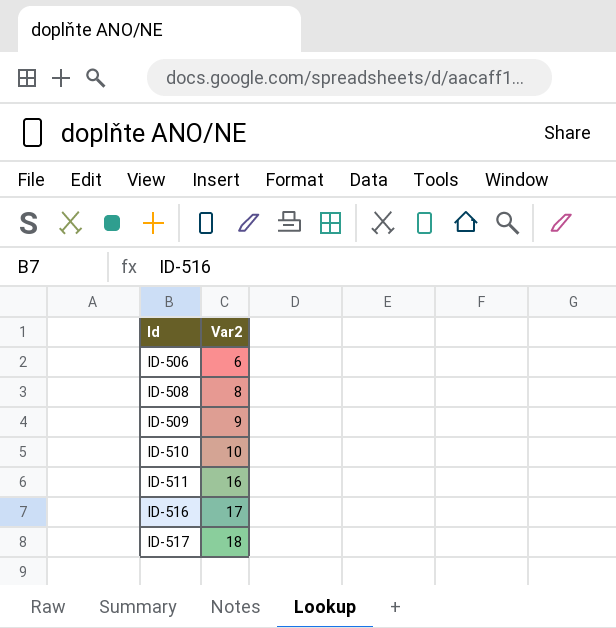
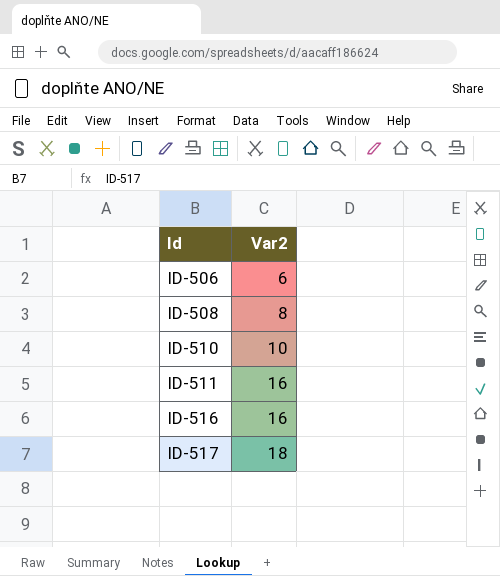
row ID-509: 9 -> none
ID-516 | Var2: 17 -> 16

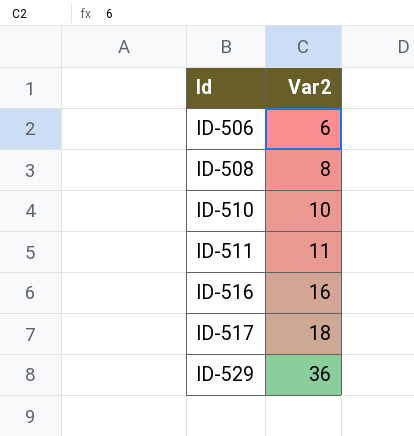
ID-511 | Var2: 16 -> 11
row ID-529: none -> 36

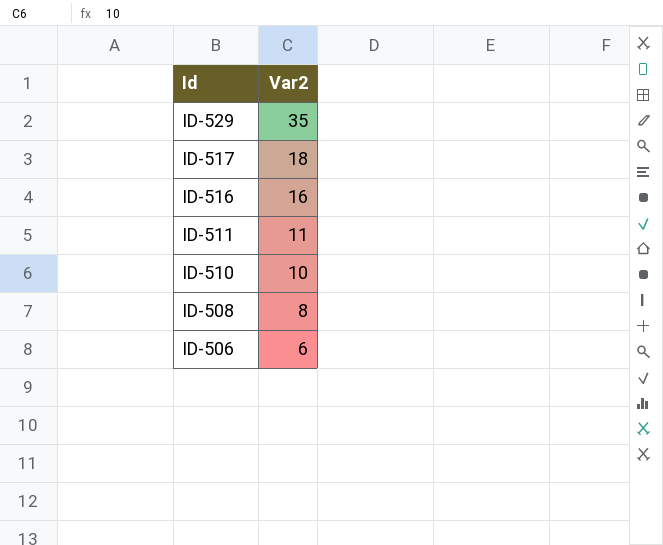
row order: Id ascending -> Id descending
ID-529 | Var2: 36 -> 35

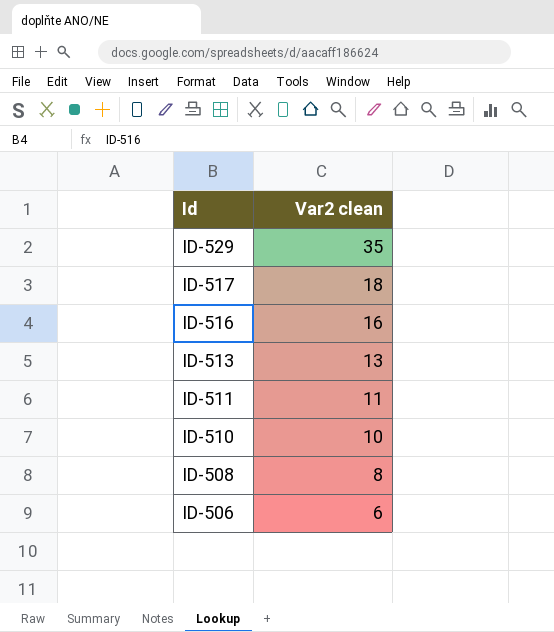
column name: Var2 -> Var2 clean
row ID-513: none -> 13

